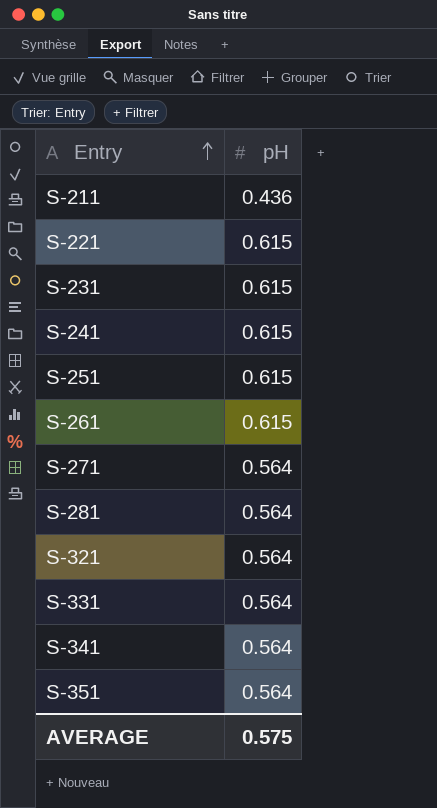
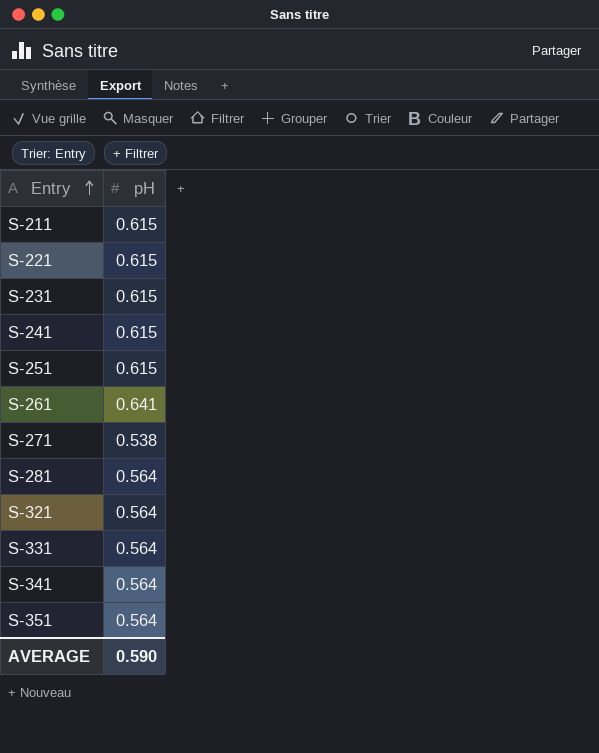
S-211 | pH: 0.436 -> 0.615
S-261 | pH: 0.615 -> 0.641
S-271 | pH: 0.564 -> 0.538
AVERAGE | pH: 0.575 -> 0.590

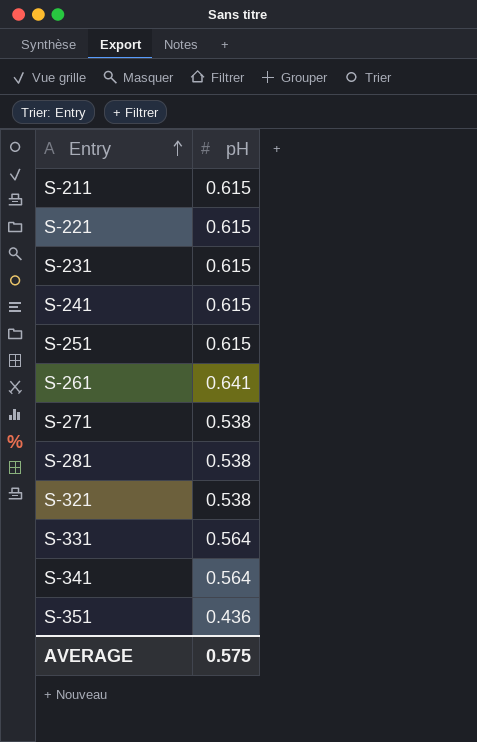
S-281 | pH: 0.564 -> 0.538
S-321 | pH: 0.564 -> 0.538
S-351 | pH: 0.564 -> 0.436
AVERAGE | pH: 0.590 -> 0.575

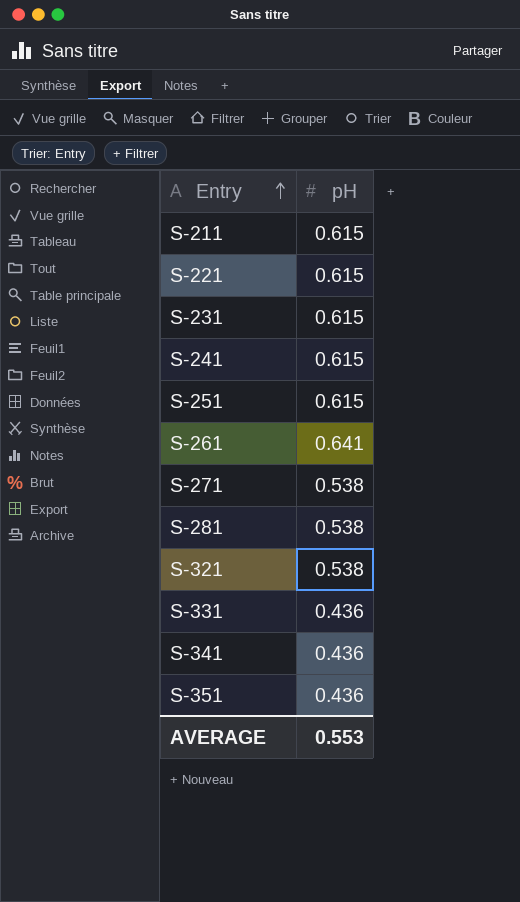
S-331 | pH: 0.564 -> 0.436
S-341 | pH: 0.564 -> 0.436
AVERAGE | pH: 0.575 -> 0.553

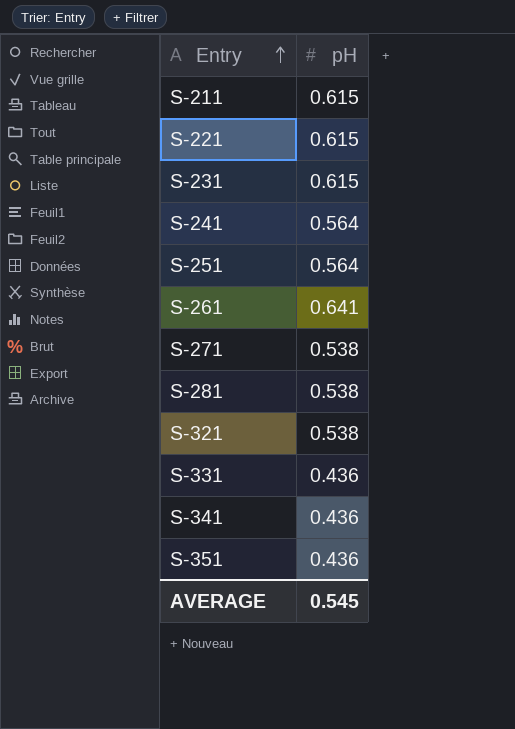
S-241 | pH: 0.615 -> 0.564
S-251 | pH: 0.615 -> 0.564
AVERAGE | pH: 0.553 -> 0.545

